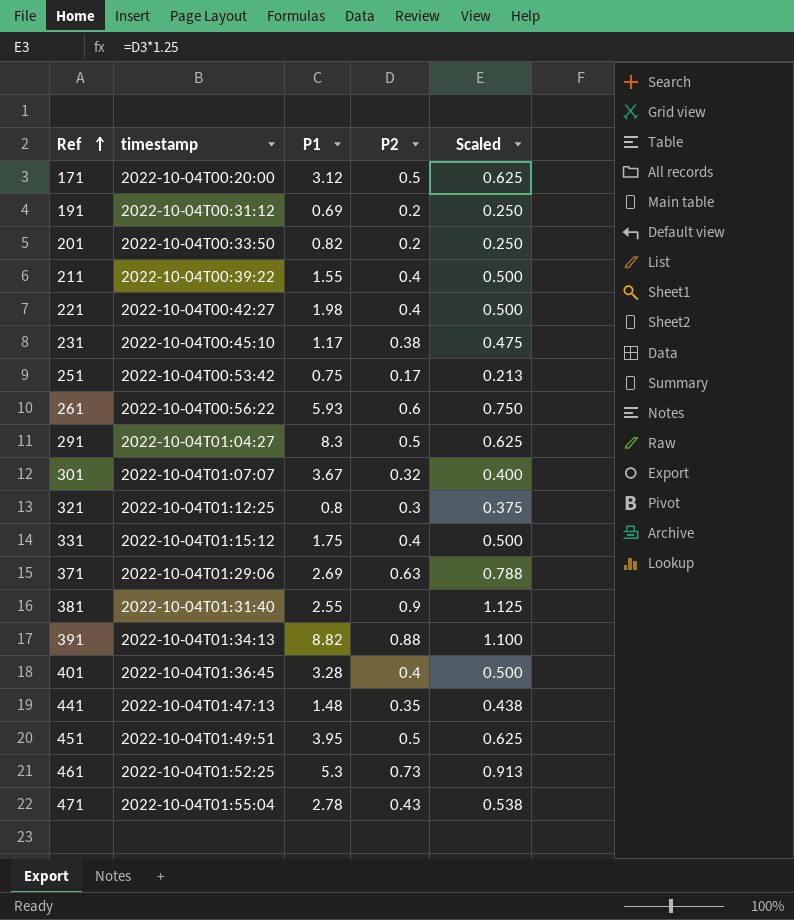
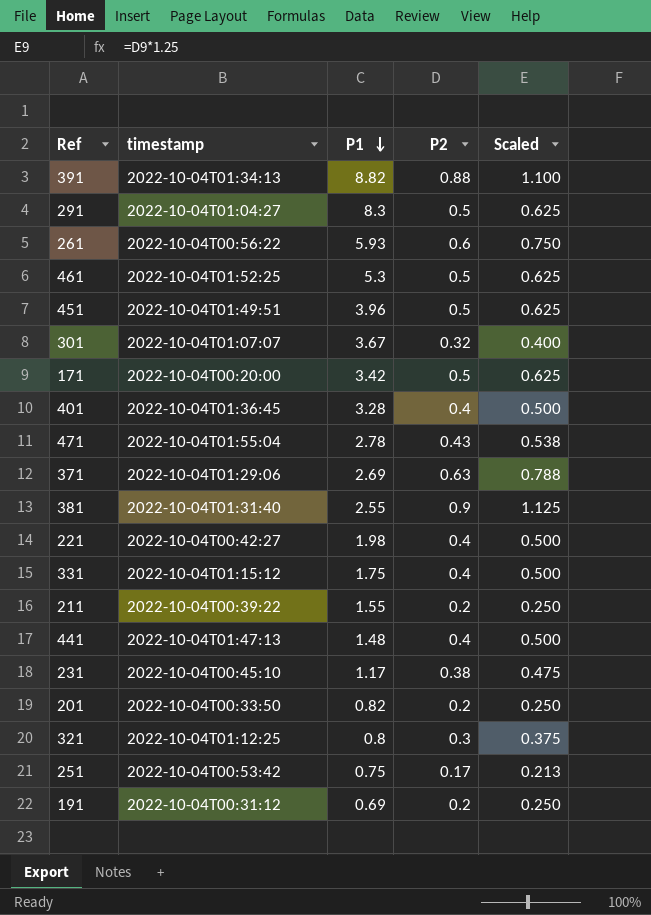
row order: Ref ascending -> P1 descending
461 | P2: 0.73 -> 0.5
461 | Scaled: 0.913 -> 0.625
451 | P1: 3.95 -> 3.96
171 | P1: 3.12 -> 3.42
211 | P2: 0.4 -> 0.2
211 | Scaled: 0.500 -> 0.250
441 | P2: 0.35 -> 0.4
441 | Scaled: 0.438 -> 0.500

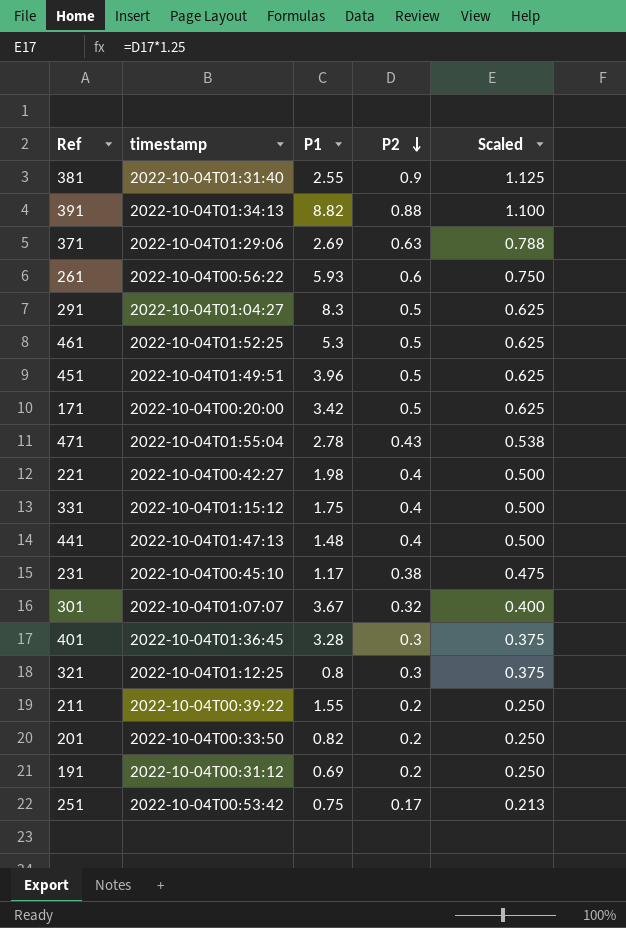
row order: P1 descending -> P2 descending
401 | P2: 0.4 -> 0.3
401 | Scaled: 0.500 -> 0.375

